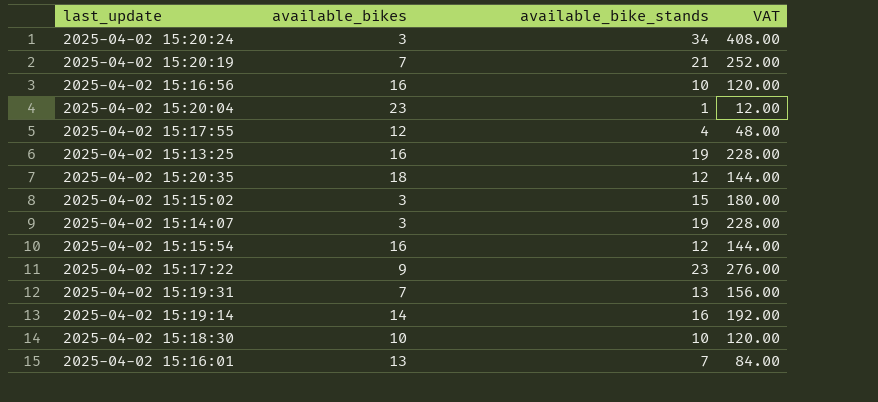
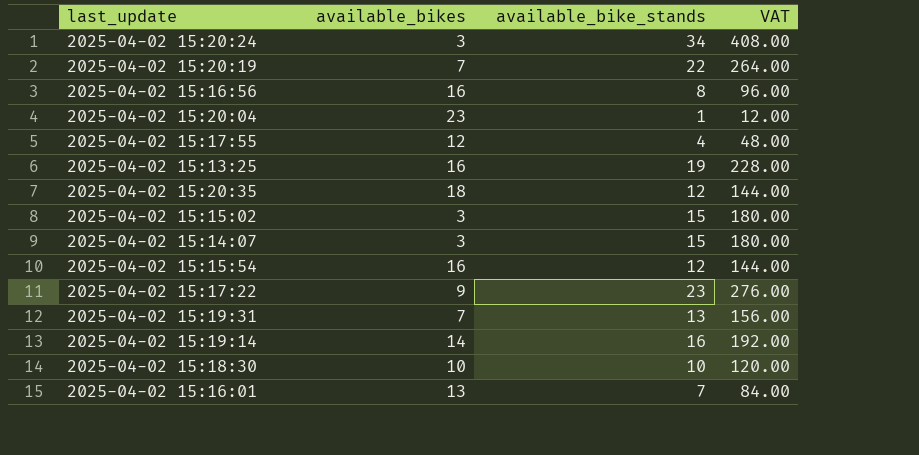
2025-04-02 15:20:19 | available_bike_stands: 21 -> 22
2025-04-02 15:20:19 | VAT: 252.00 -> 264.00
2025-04-02 15:16:56 | available_bike_stands: 10 -> 8
2025-04-02 15:16:56 | VAT: 120.00 -> 96.00
2025-04-02 15:14:07 | available_bike_stands: 19 -> 15
2025-04-02 15:14:07 | VAT: 228.00 -> 180.00

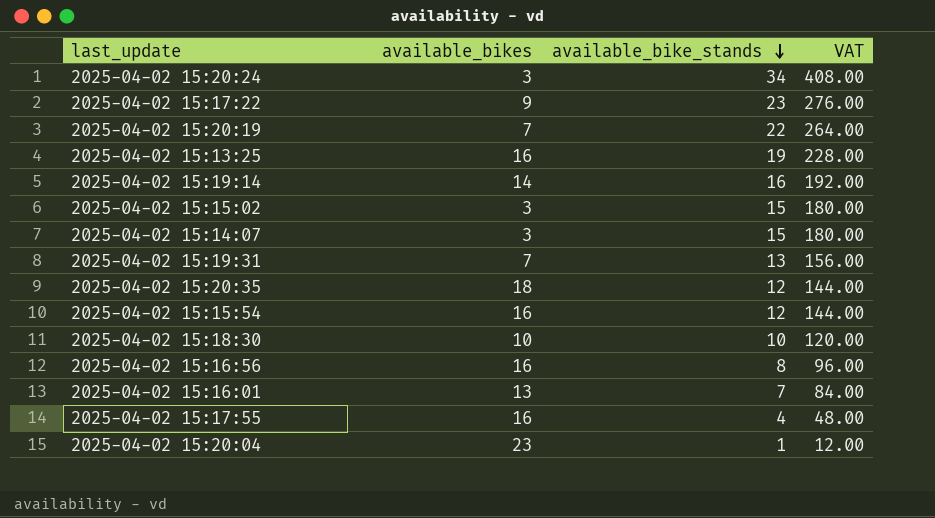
row order: none -> available_bike_stands descending
2025-04-02 15:17:55 | available_bikes: 12 -> 16

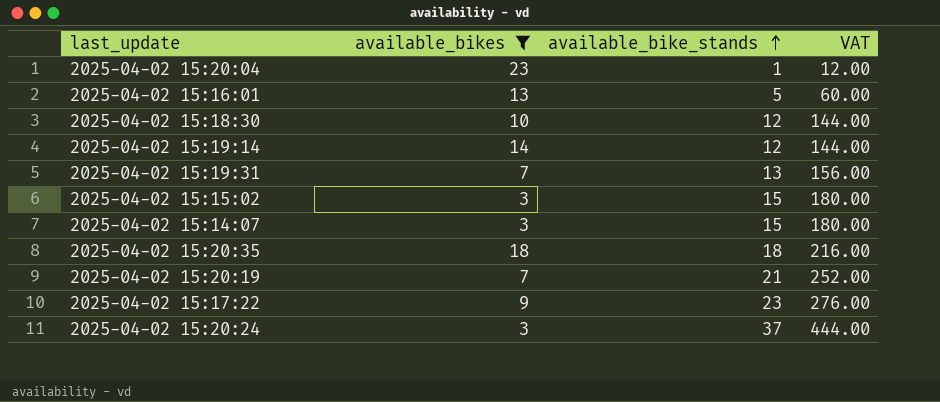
filter: none -> available_bikes != 16
row order: available_bike_stands descending -> available_bike_stands ascending
2025-04-02 15:16:01 | available_bike_stands: 7 -> 5
2025-04-02 15:16:01 | VAT: 84.00 -> 60.00
2025-04-02 15:18:30 | available_bike_stands: 10 -> 12
2025-04-02 15:18:30 | VAT: 120.00 -> 144.00
2025-04-02 15:19:14 | available_bike_stands: 16 -> 12
2025-04-02 15:19:14 | VAT: 192.00 -> 144.00
2025-04-02 15:20:35 | available_bike_stands: 12 -> 18
2025-04-02 15:20:35 | VAT: 144.00 -> 216.00
2025-04-02 15:20:19 | available_bike_stands: 22 -> 21
2025-04-02 15:20:19 | VAT: 264.00 -> 252.00
2025-04-02 15:20:24 | available_bike_stands: 34 -> 37
2025-04-02 15:20:24 | VAT: 408.00 -> 444.00

